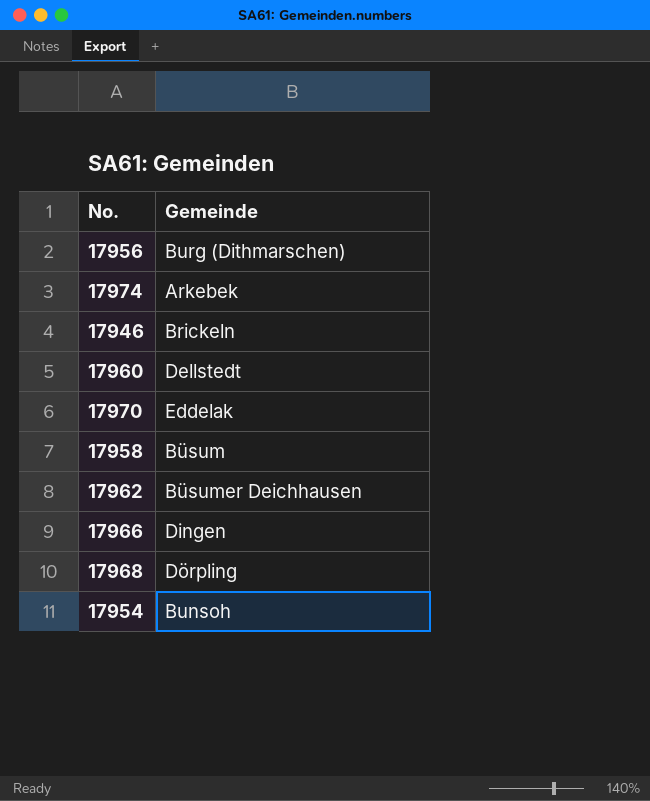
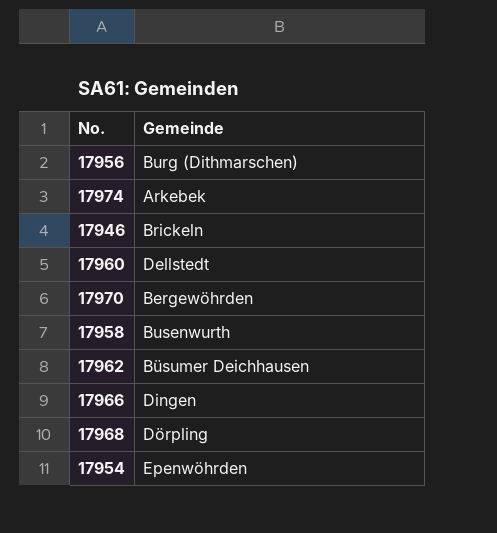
17970 | Gemeinde: Eddelak -> Bergewöhrden
17958 | Gemeinde: Büsum -> Busenwurth
17954 | Gemeinde: Bunsoh -> Epenwöhrden

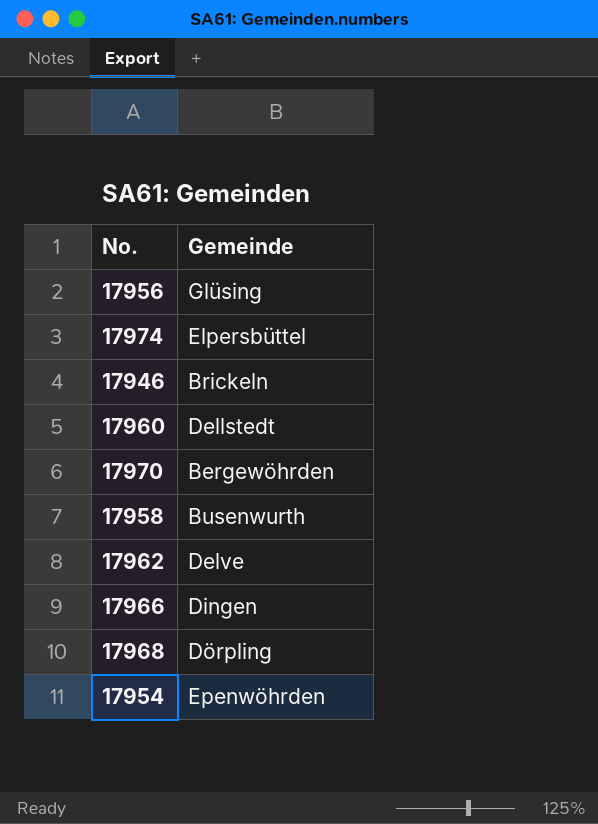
17956 | Gemeinde: Burg (Dithmarschen) -> Glüsing
17974 | Gemeinde: Arkebek -> Elpersbüttel
17962 | Gemeinde: Büsumer Deichhausen -> Delve

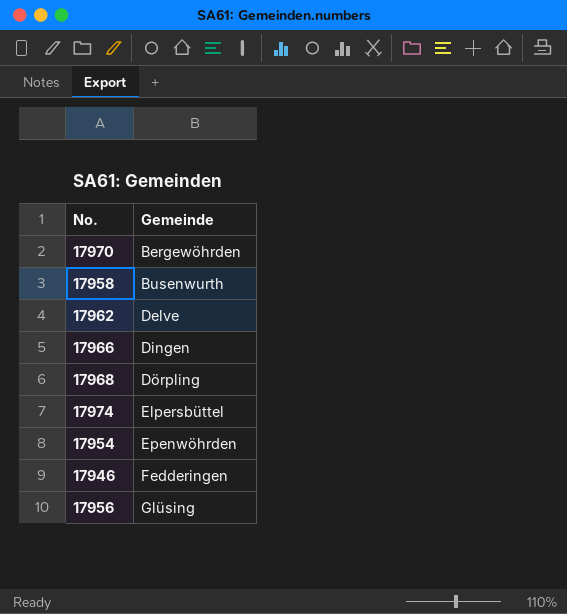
row order: none -> Gemeinde ascending
row 17960: Dellstedt -> none
17946 | Gemeinde: Brickeln -> Fedderingen

